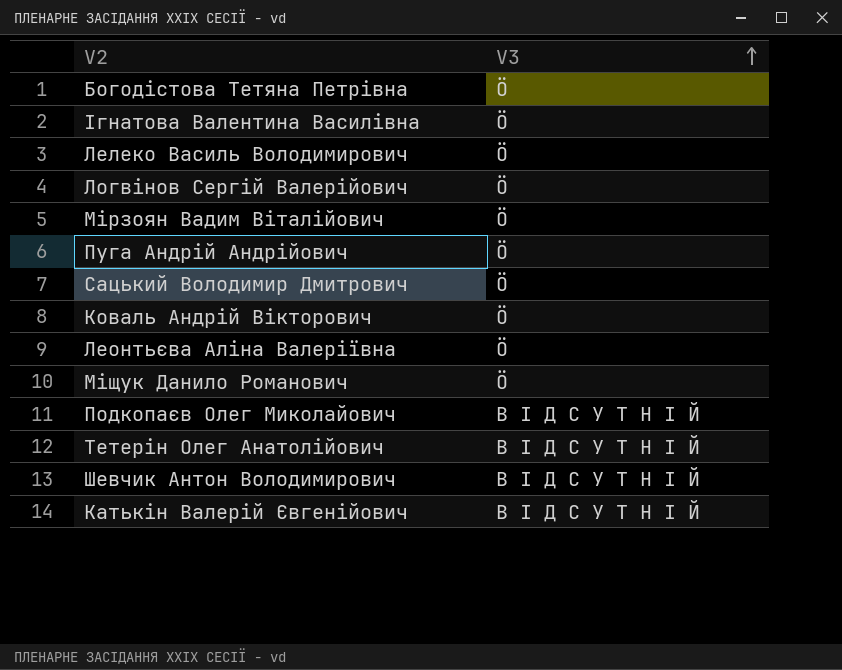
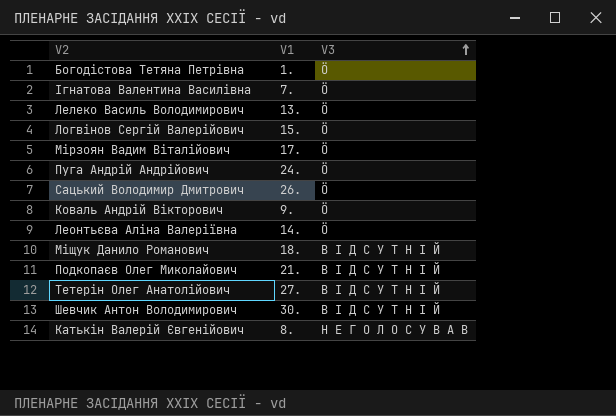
column V1 | position: none -> 2
Міщук Данило Романович | V3: Ö -> В І Д С У Т Н І Й
Катькін Валерій Євгенійович | V3: В І Д С У Т Н І Й -> Н Е Г О Л О С У В А В

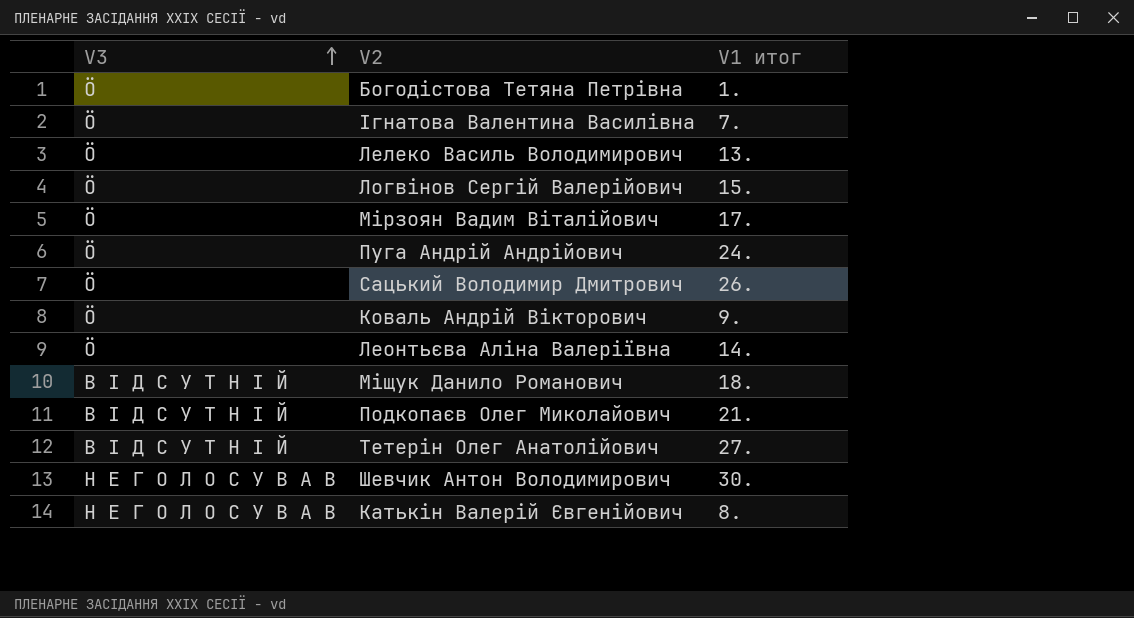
column V3 | position: 3 -> 1
column name: V1 -> V1 итог
Шевчик Антон Володимирович | V3: В І Д С У Т Н І Й -> Н Е Г О Л О С У В А В

